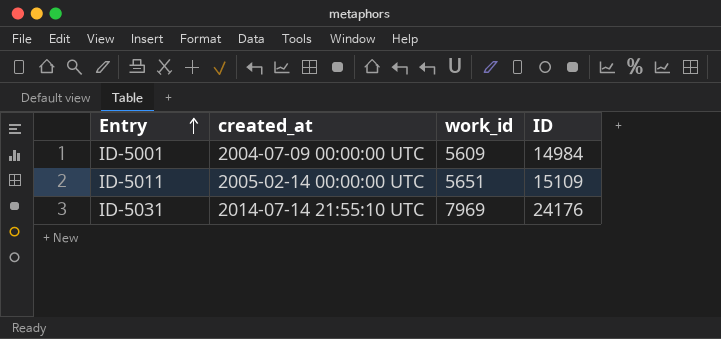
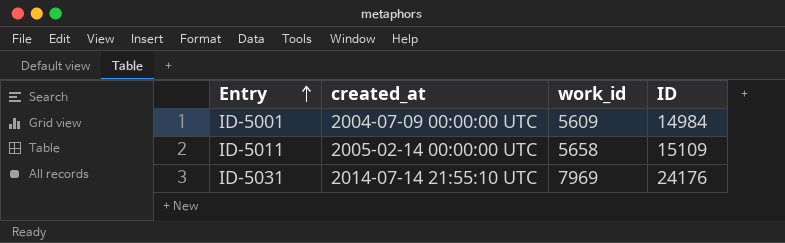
ID-5011 | work_id: 5651 -> 5658

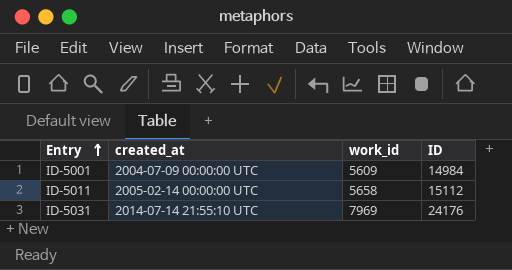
ID-5011 | ID: 15109 -> 15112

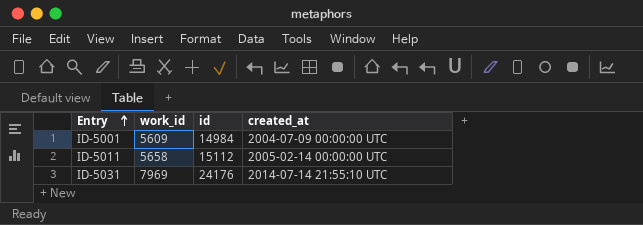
column name: ID -> id
column created_at | position: 2 -> 4

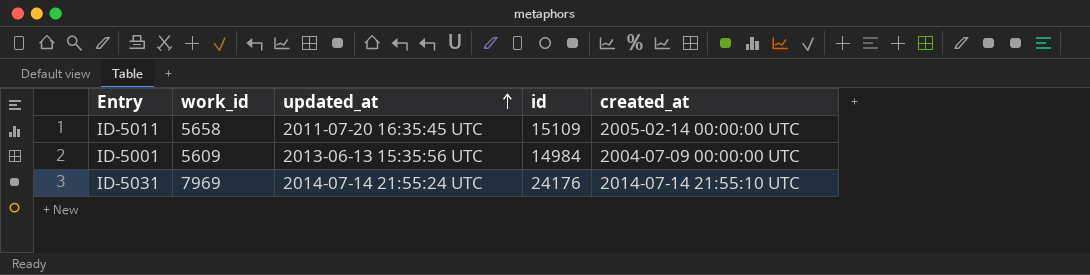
row order: Entry ascending -> updated_at ascending
column updated_at | position: none -> 3
ID-5011 | id: 15112 -> 15109

